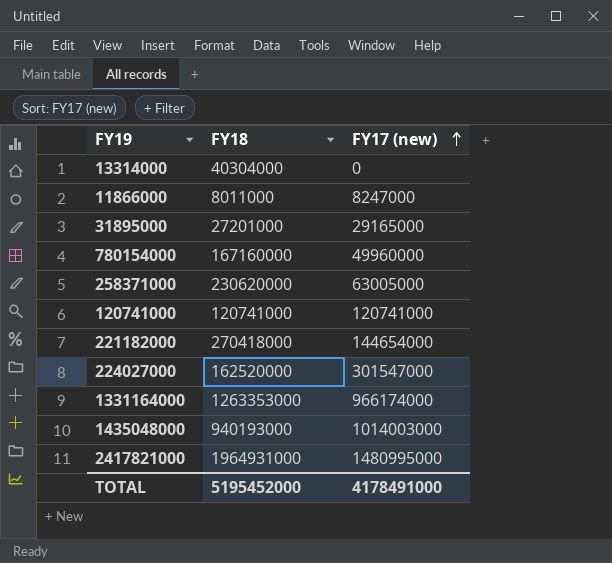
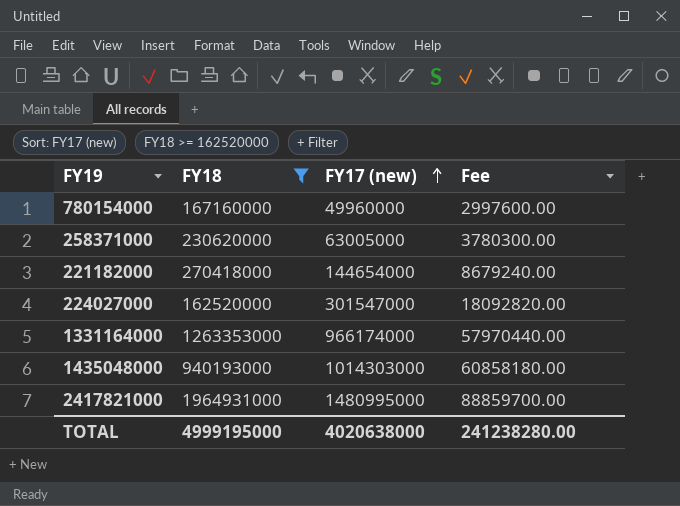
filter: none -> FY18 >= 162520000
column Fee | formula: none -> [FY17 (new)] * 0.06
1435048000 | FY17 (new): 1014003000 -> 1014303000
TOTAL | FY18: 5195452000 -> 4999195000
TOTAL | FY17 (new): 4178491000 -> 4020638000

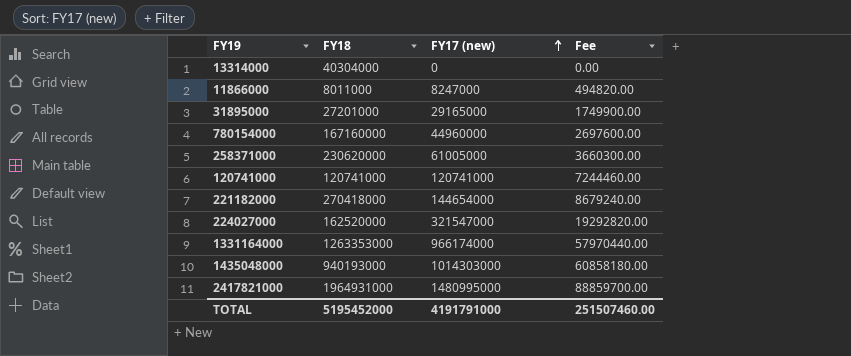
filter: FY18 >= 162520000 -> none
780154000 | FY17 (new): 49960000 -> 44960000
780154000 | Fee: 2997600.00 -> 2697600.00
258371000 | FY17 (new): 63005000 -> 61005000
258371000 | Fee: 3780300.00 -> 3660300.00
224027000 | FY17 (new): 301547000 -> 321547000
224027000 | Fee: 18092820.00 -> 19292820.00
TOTAL | FY18: 4999195000 -> 5195452000
TOTAL | FY17 (new): 4020638000 -> 4191791000
TOTAL | Fee: 241238280.00 -> 251507460.00

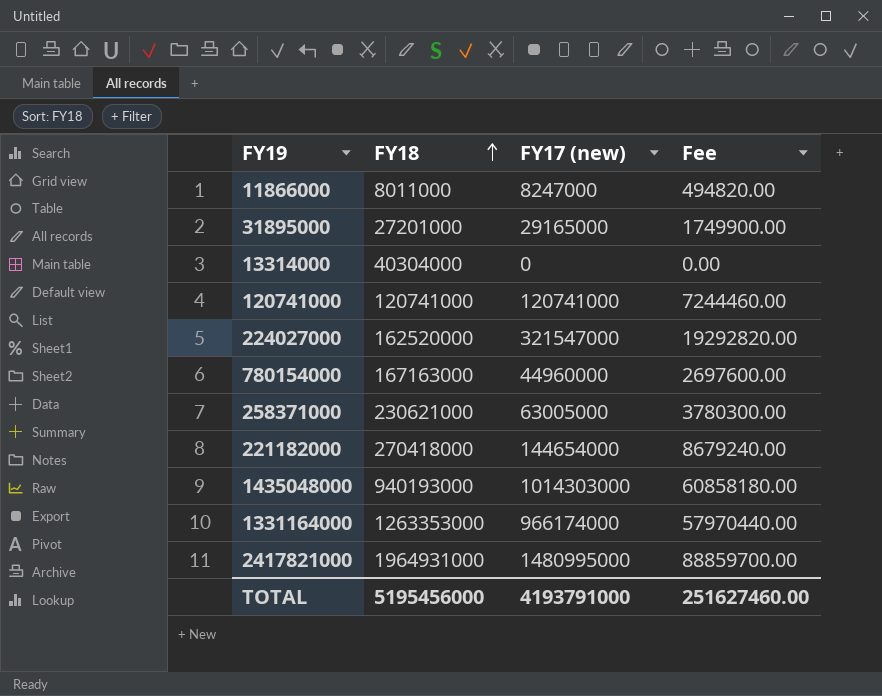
row order: FY17 (new) ascending -> FY18 ascending
780154000 | FY18: 167160000 -> 167163000
258371000 | FY18: 230620000 -> 230621000
258371000 | FY17 (new): 61005000 -> 63005000
258371000 | Fee: 3660300.00 -> 3780300.00
TOTAL | FY18: 5195452000 -> 5195456000
TOTAL | FY17 (new): 4191791000 -> 4193791000
TOTAL | Fee: 251507460.00 -> 251627460.00

